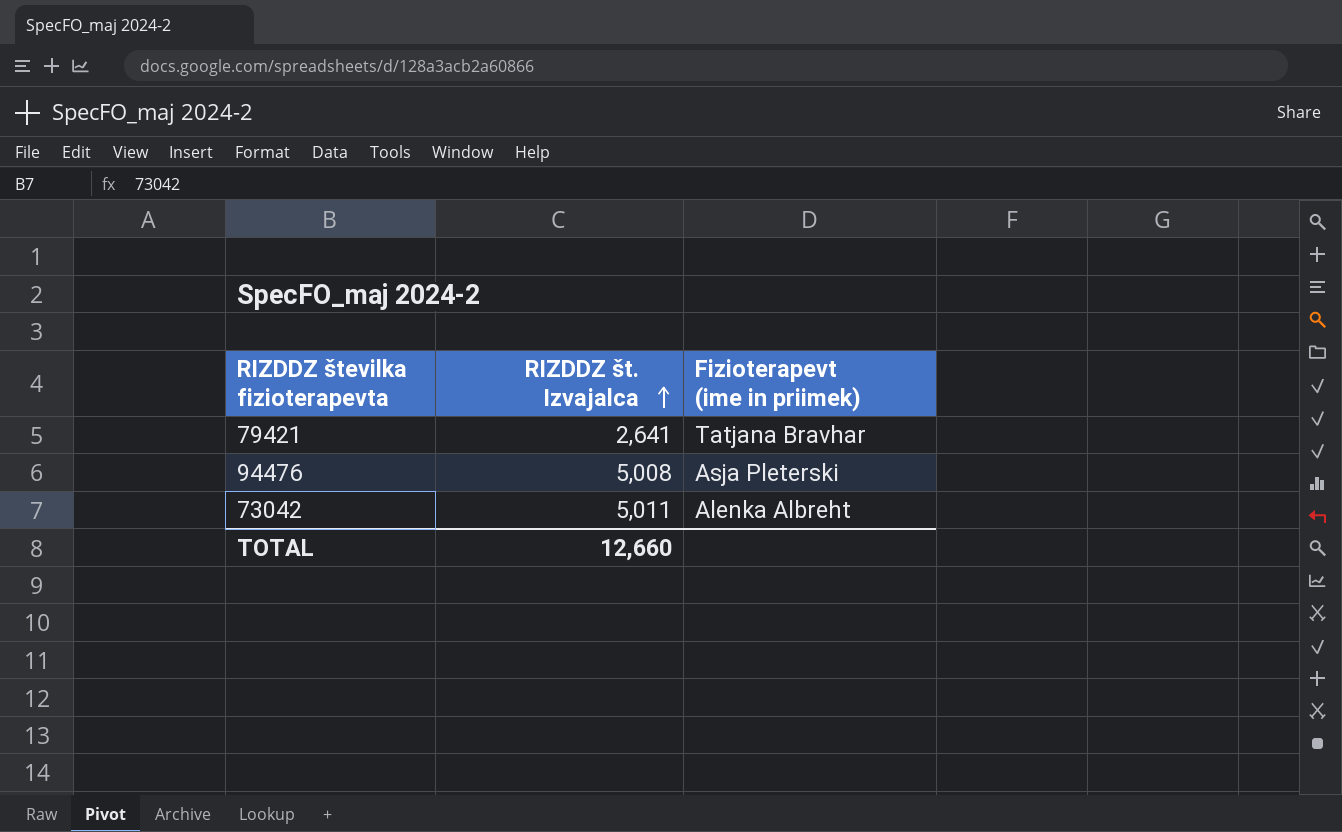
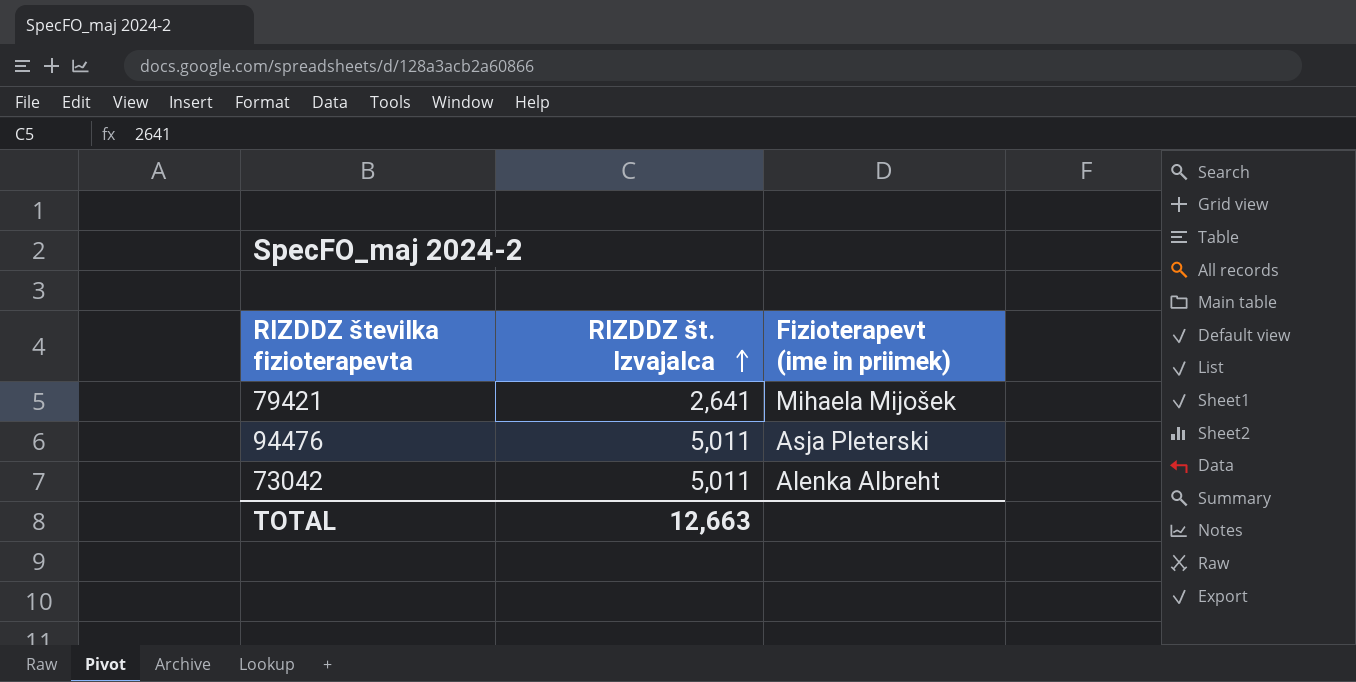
79421 | Fizioterapevt (ime in priimek): Tatjana Bravhar -> Mihaela Mijošek
94476 | RIZDDZ št. Izvajalca: 5,008 -> 5,011
TOTAL | RIZDDZ št. Izvajalca: 12,660 -> 12,663

